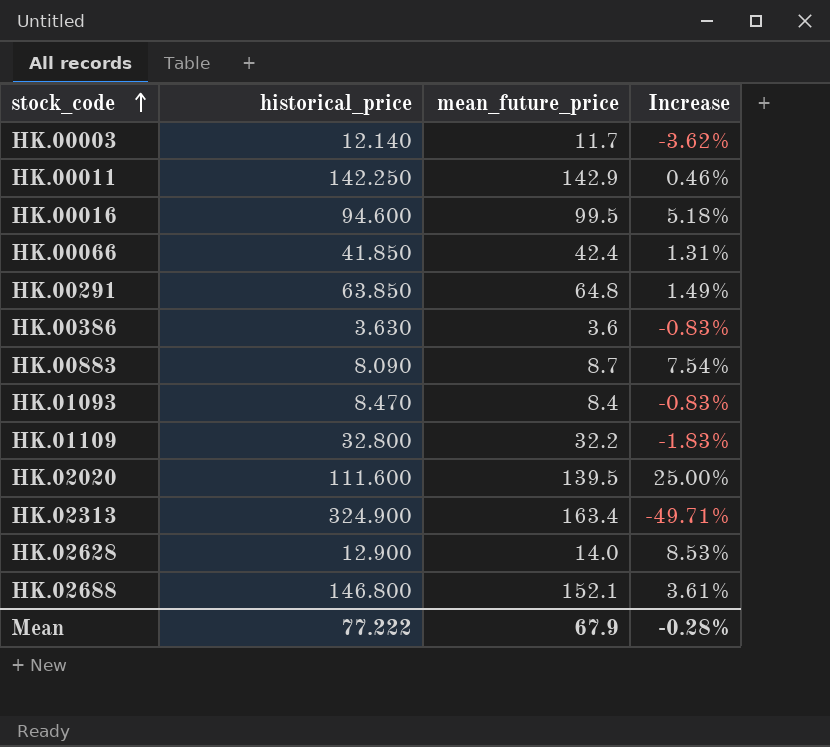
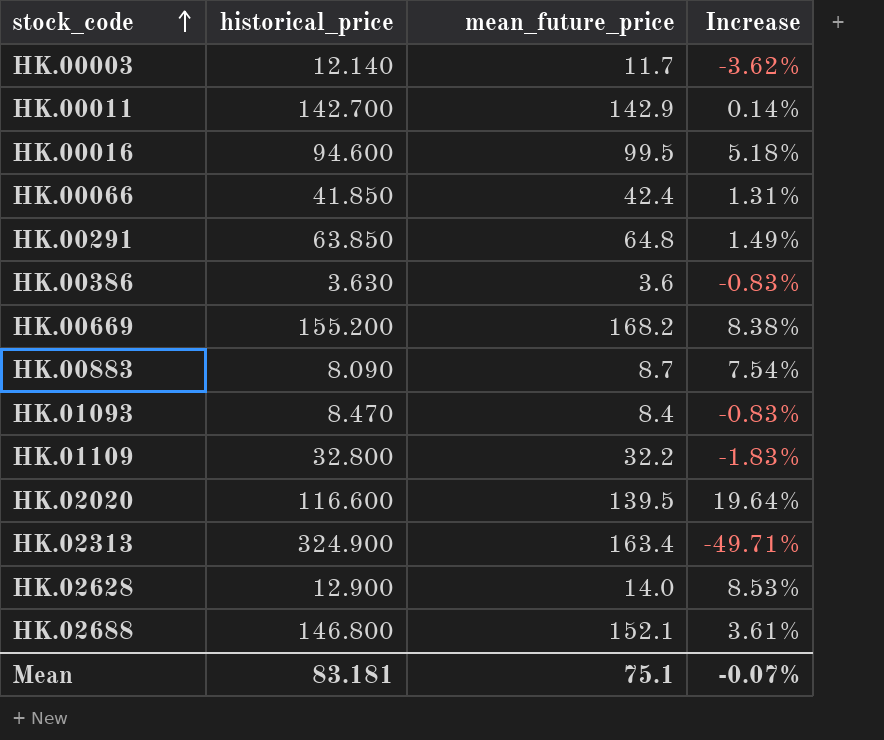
HK.00011 | historical_price: 142.250 -> 142.700
HK.00011 | Increase: 0.46% -> 0.14%
row HK.00669: none -> 155.200 | 168.2 | 8.38%
HK.02020 | historical_price: 111.600 -> 116.600
HK.02020 | Increase: 25.00% -> 19.64%
Mean | historical_price: 77.222 -> 83.181
Mean | mean_future_price: 67.9 -> 75.1
Mean | Increase: -0.28% -> -0.07%

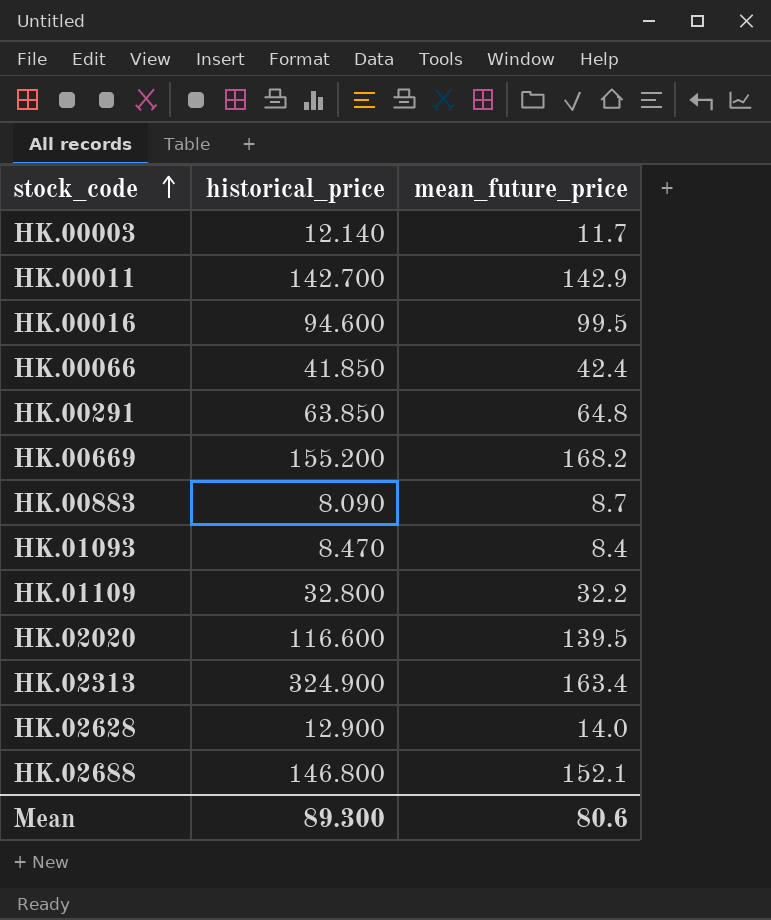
column Increase | formula: ([mean_future_price] - [historical_price]) / [historical_price] -> none
row HK.00386: 3.630 | 3.6 | -0.83% -> none
Mean | historical_price: 83.181 -> 89.300
Mean | mean_future_price: 75.1 -> 80.6

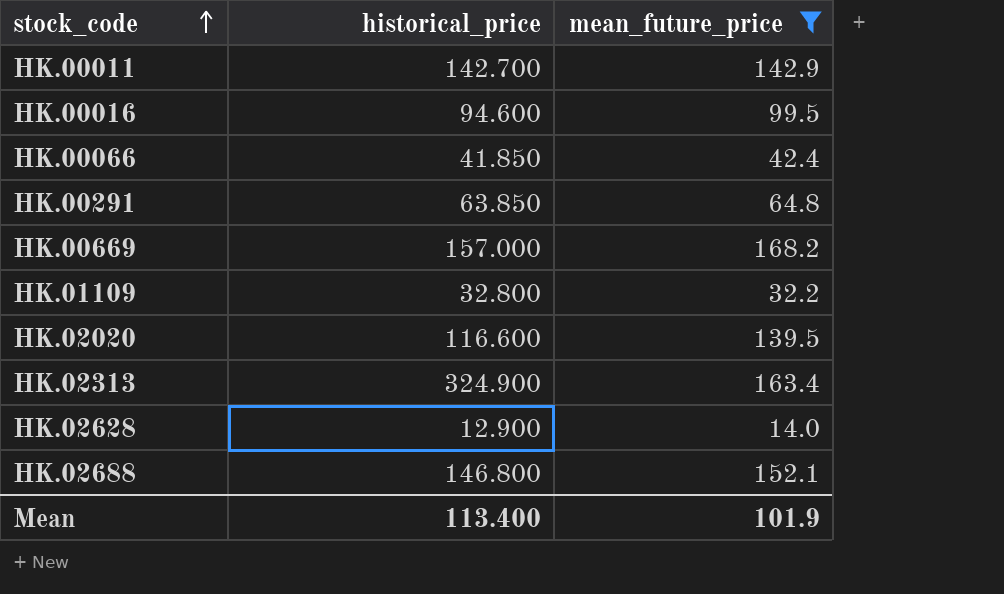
filter: none -> mean_future_price >= 14.0
HK.00669 | historical_price: 155.200 -> 157.000
Mean | historical_price: 89.300 -> 113.400
Mean | mean_future_price: 80.6 -> 101.9

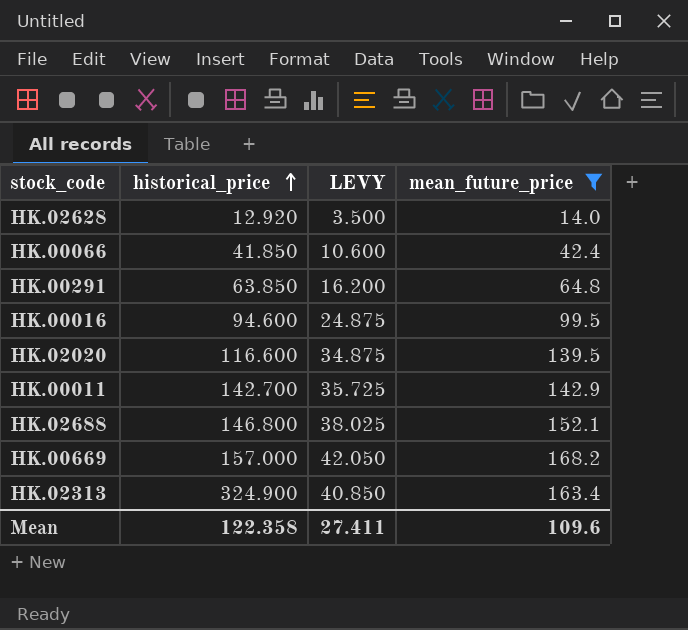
row order: stock_code ascending -> historical_price ascending
column LEVY | formula: none -> [mean_future_price] * 0.25
row HK.01109: 32.800 | 32.2 -> none
HK.02628 | historical_price: 12.900 -> 12.920
Mean | historical_price: 113.400 -> 122.358
Mean | mean_future_price: 101.9 -> 109.6

